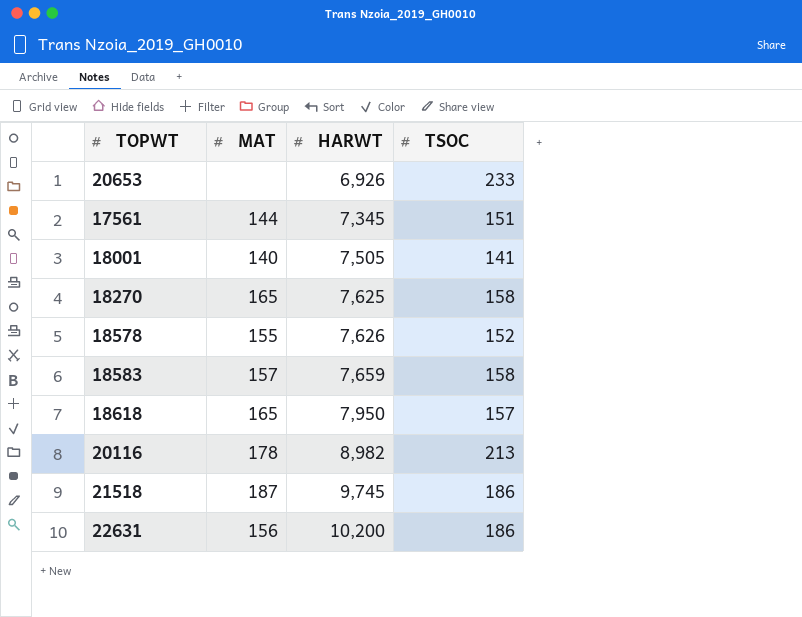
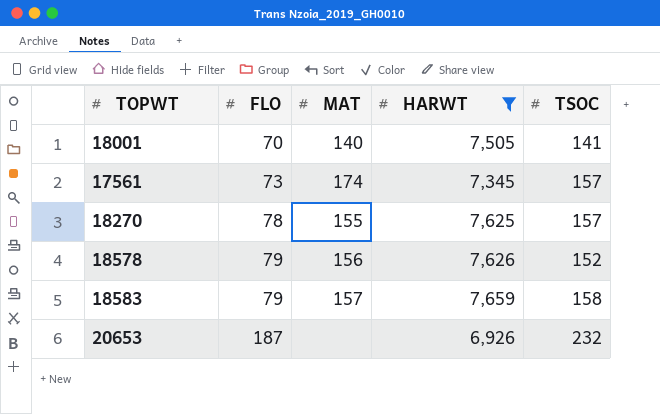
filter: none -> HARWT <= 7,659
row order: HARWT ascending -> FLO ascending
column FLO | position: none -> 2
17561 | MAT: 144 -> 174
17561 | TSOC: 151 -> 157
18270 | MAT: 165 -> 155
18270 | TSOC: 158 -> 157
18578 | MAT: 155 -> 156
20653 | TSOC: 233 -> 232

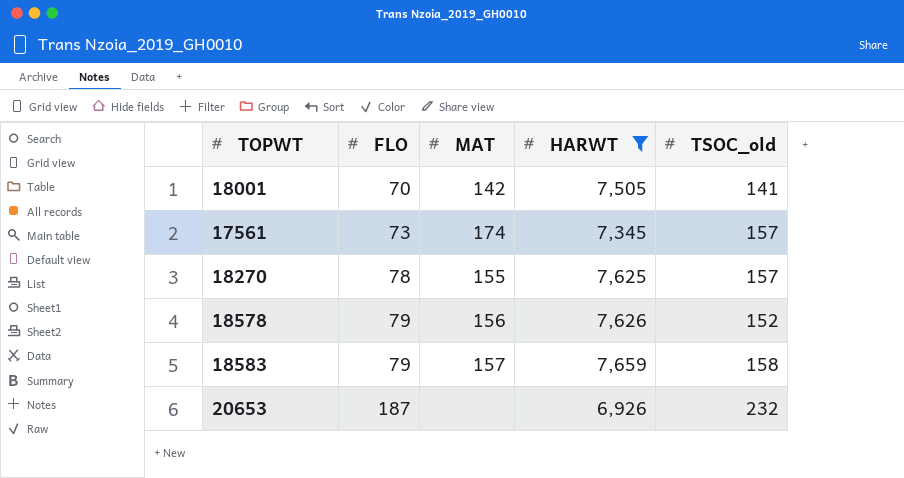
column name: TSOC -> TSOC_old
18001 | MAT: 140 -> 142

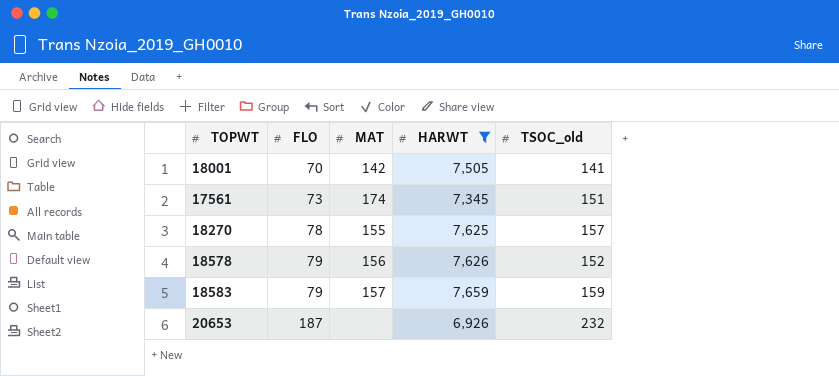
17561 | TSOC_old: 157 -> 151
18583 | TSOC_old: 158 -> 159

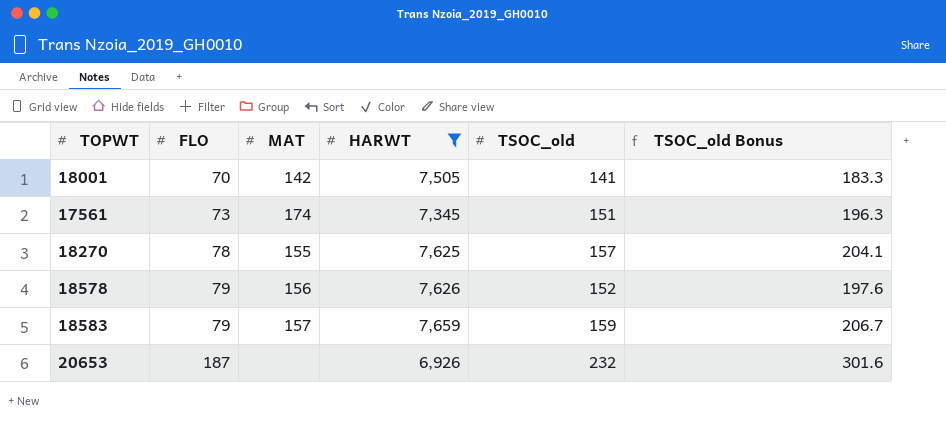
column TSOC_old Bonus | formula: none -> [TSOC_old] * 1.3

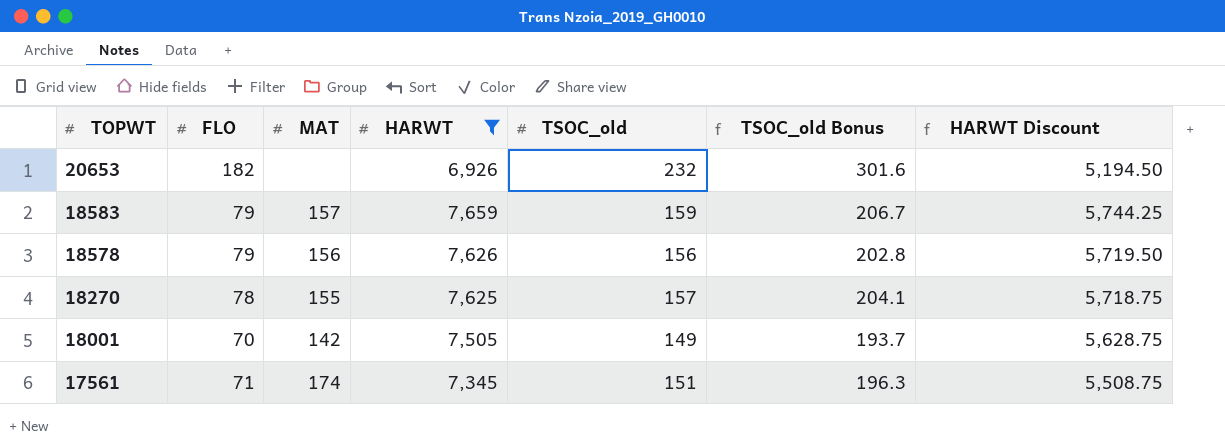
row order: FLO ascending -> TOPWT descending
column HARWT Discount | formula: none -> [HARWT] * 0.75
20653 | FLO: 187 -> 182
18578 | TSOC_old: 152 -> 156
18578 | TSOC_old Bonus: 197.6 -> 202.8
18001 | TSOC_old: 141 -> 149
18001 | TSOC_old Bonus: 183.3 -> 193.7
17561 | FLO: 73 -> 71

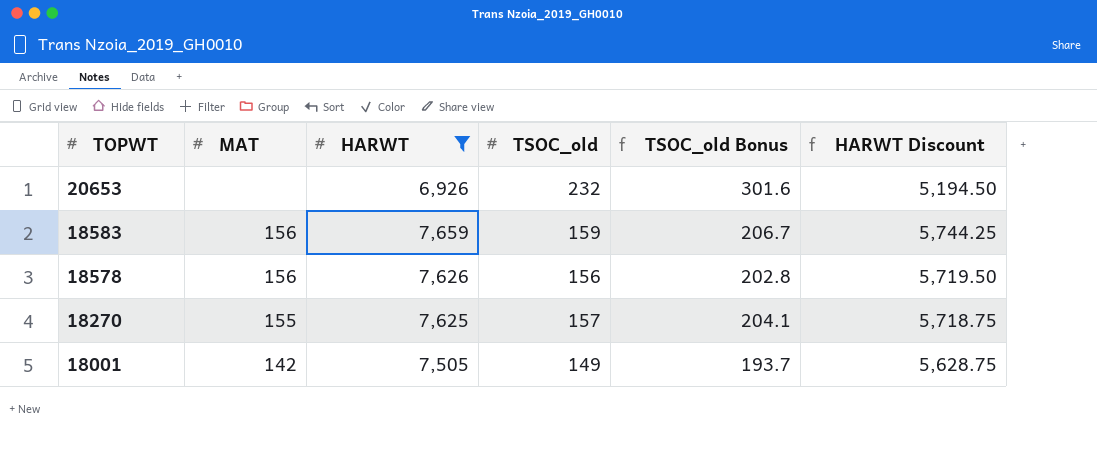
column FLO | position: 2 -> none
row 17561: 71 | 174 | 7,345 | 151 | 196.3 | 5,508.75 -> none
18583 | MAT: 157 -> 156

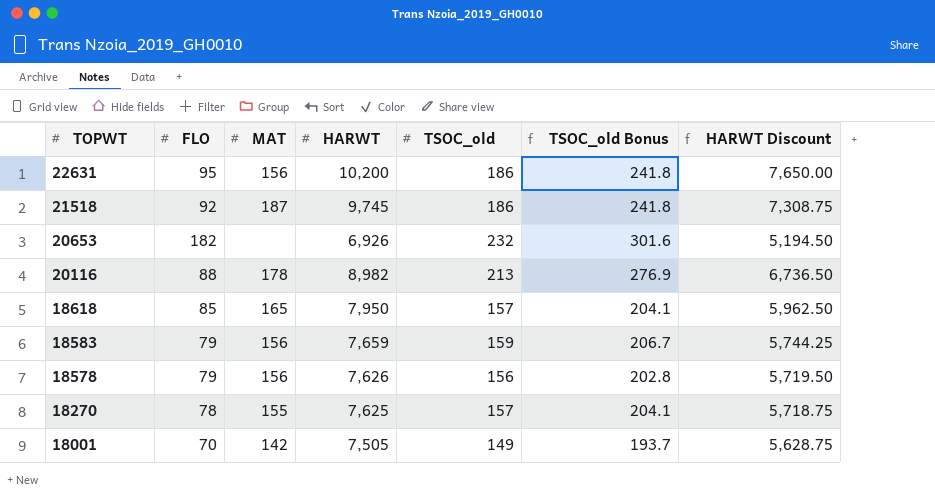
filter: HARWT <= 7,659 -> none
column FLO | position: none -> 2

